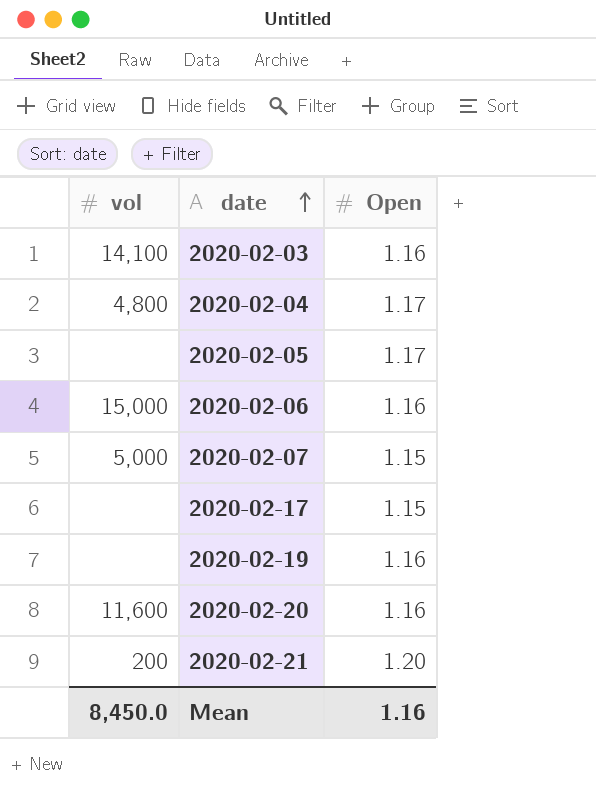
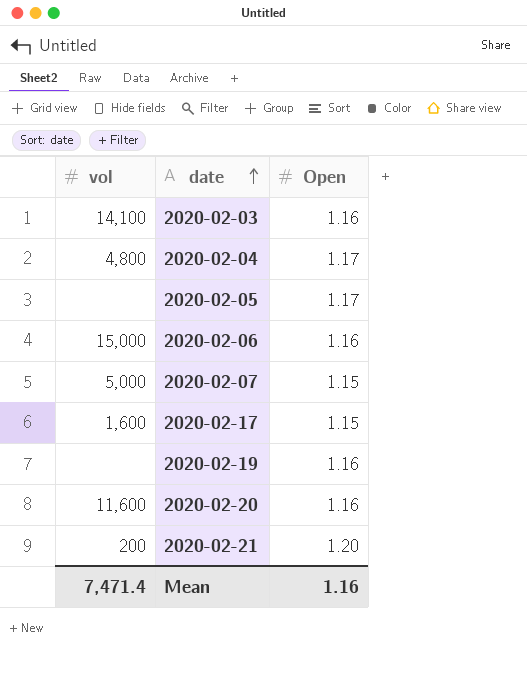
2020-02-17 | vol: none -> 1,600
Mean | vol: 8,450.0 -> 7,471.4

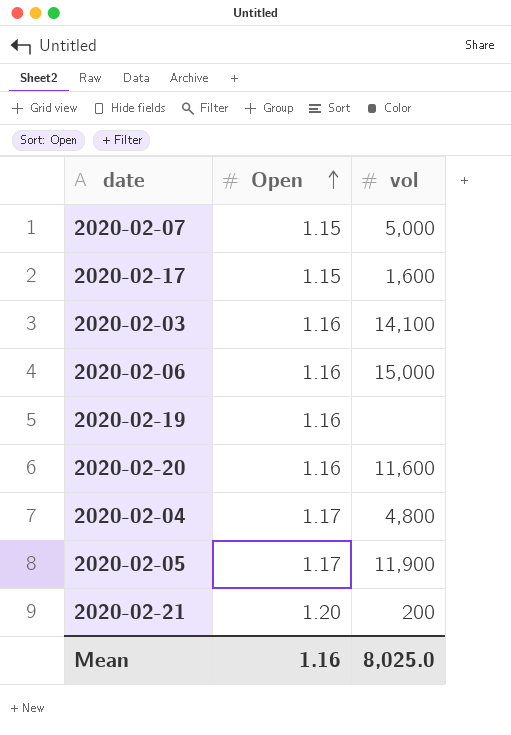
row order: date ascending -> Open ascending
column vol | position: 1 -> 3
2020-02-05 | vol: none -> 11,900
Mean | vol: 7,471.4 -> 8,025.0

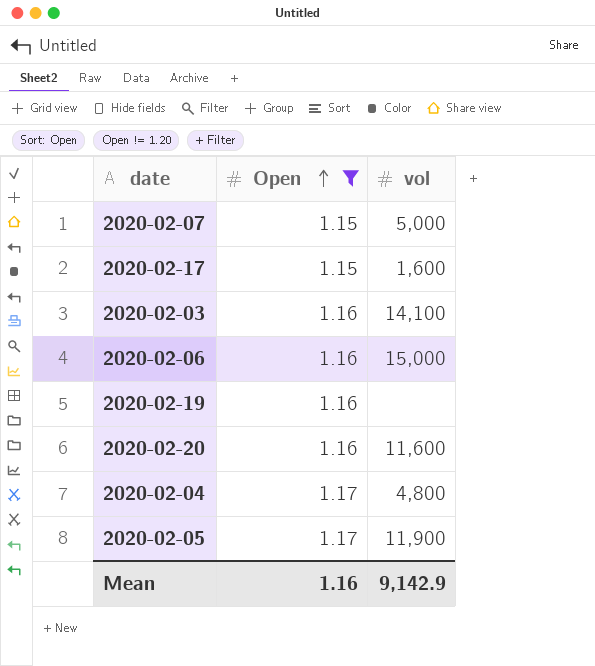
filter: none -> Open != 1.20
Mean | vol: 8,025.0 -> 9,142.9

